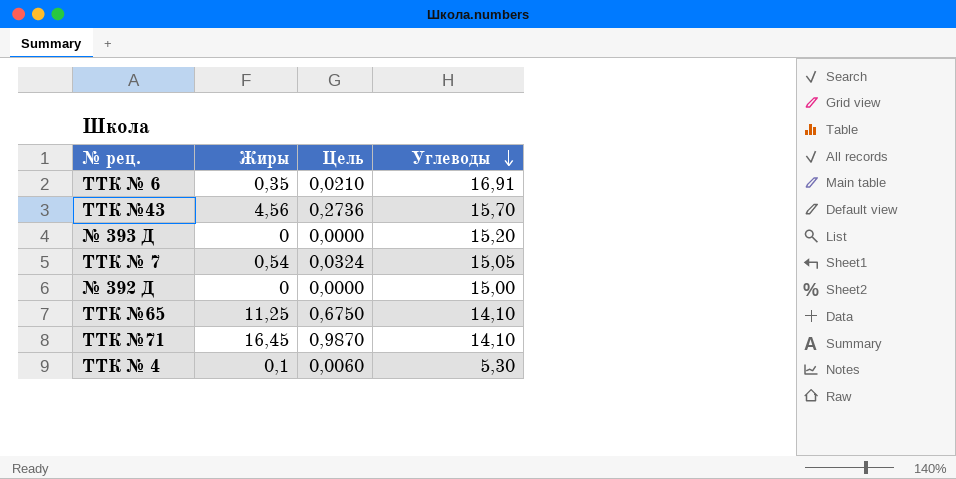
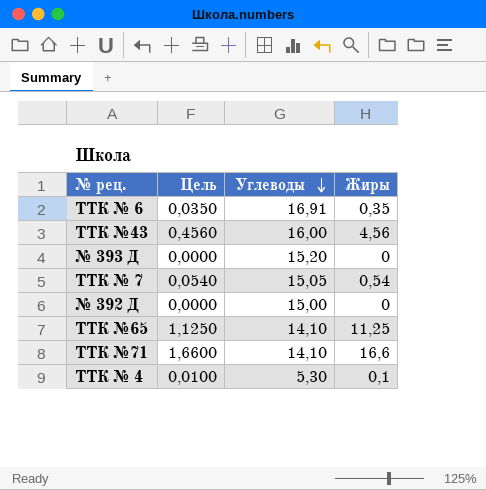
column Цель | formula: [Жиры] * 0,06 -> [Жиры] * 0,1
column Жиры | position: 2 -> 4
ТТК №43 | Углеводы: 15,70 -> 16,00
ТТК №71 | Жиры: 16,45 -> 16,6

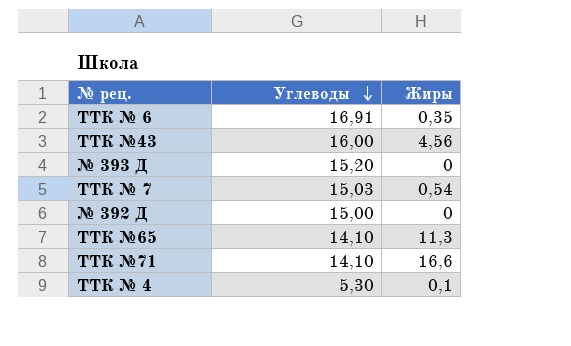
column Цель | formula: [Жиры] * 0,1 -> none
ТТК № 7 | Углеводы: 15,05 -> 15,03
ТТК №65 | Жиры: 11,25 -> 11,3

